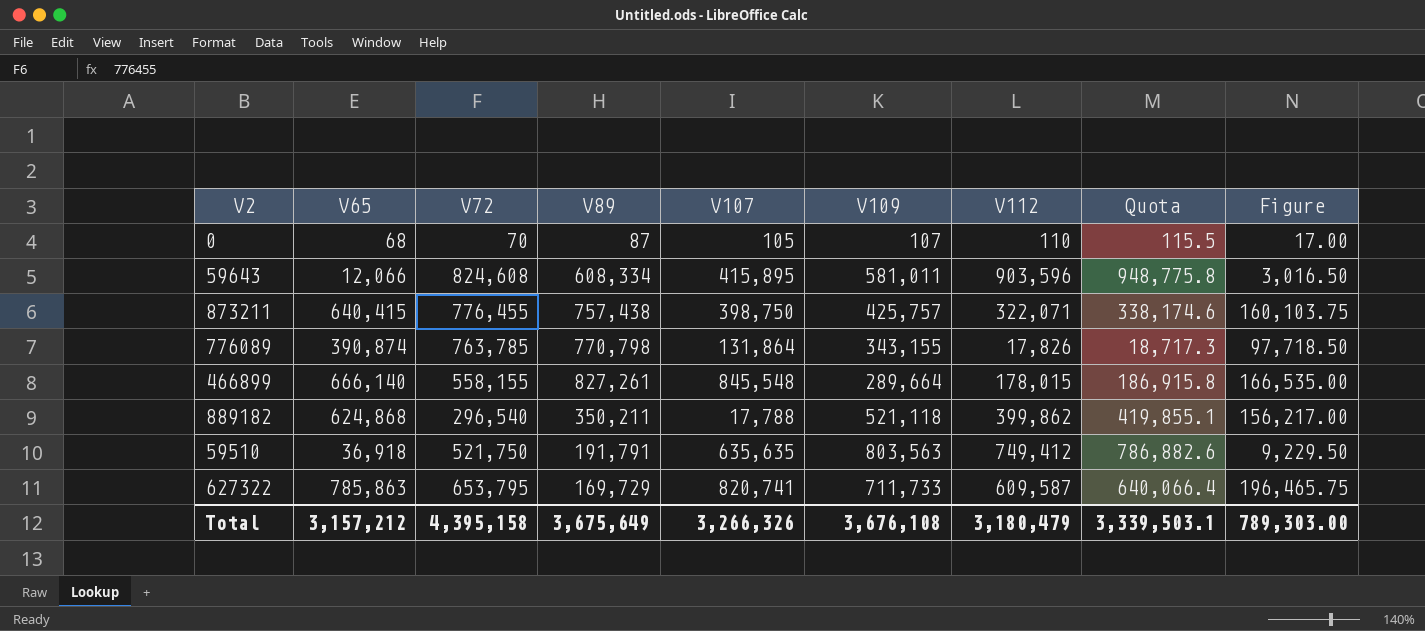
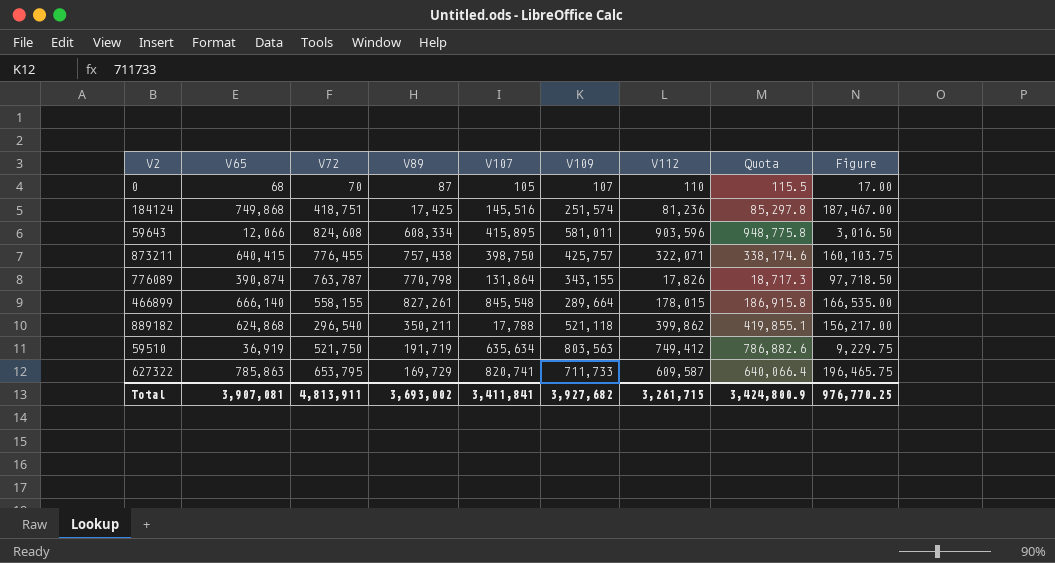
row 184124: none -> 749,868 | 418,751 | 17,425 | 145,516 | 251,574 | 81,236 | 85,297.8 | 187,467.00
776089 | V72: 763,785 -> 763,787
59510 | V65: 36,918 -> 36,919
59510 | V89: 191,791 -> 191,719
59510 | V107: 635,635 -> 635,634
59510 | Figure: 9,229.50 -> 9,229.75
Total | V65: 3,157,212 -> 3,907,081
Total | V72: 4,395,158 -> 4,813,911
Total | V89: 3,675,649 -> 3,693,002
Total | V107: 3,266,326 -> 3,411,841
Total | V109: 3,676,108 -> 3,927,682
Total | V112: 3,180,479 -> 3,261,715
Total | Quota: 3,339,503.1 -> 3,424,800.9
Total | Figure: 789,303.00 -> 976,770.25

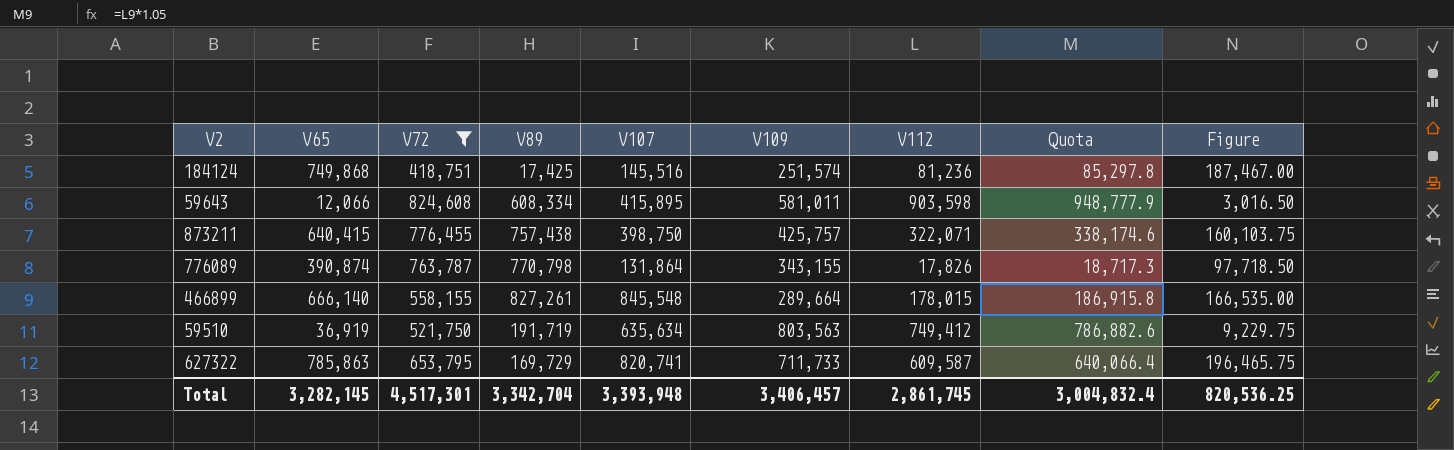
filter: none -> V72 >= 418,751
59643 | V112: 903,596 -> 903,598
59643 | Quota: 948,775.8 -> 948,777.9
Total | V65: 3,907,081 -> 3,282,145
Total | V72: 4,813,911 -> 4,517,301
Total | V89: 3,693,002 -> 3,342,704
Total | V107: 3,411,841 -> 3,393,948
Total | V109: 3,927,682 -> 3,406,457
Total | V112: 3,261,715 -> 2,861,745
Total | Quota: 3,424,800.9 -> 3,004,832.4
Total | Figure: 976,770.25 -> 820,536.25

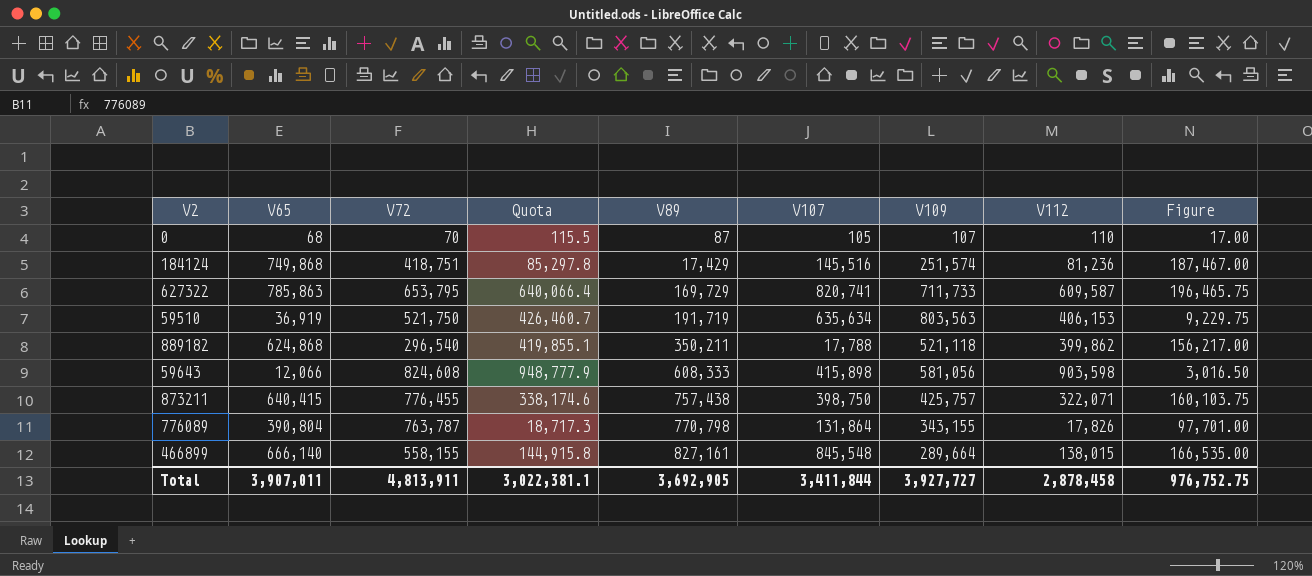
filter: V72 >= 418,751 -> none
row order: none -> V89 ascending
column Quota | position: 8 -> 4
184124 | V89: 17,425 -> 17,429
59510 | Quota: 786,882.6 -> 426,460.7
59510 | V112: 749,412 -> 406,153
59643 | V89: 608,334 -> 608,333
59643 | V107: 415,895 -> 415,898
59643 | V109: 581,011 -> 581,056
776089 | V65: 390,874 -> 390,804
776089 | Figure: 97,718.50 -> 97,701.00
466899 | Quota: 186,915.8 -> 144,915.8
466899 | V89: 827,261 -> 827,161
466899 | V112: 178,015 -> 138,015
Total | V65: 3,282,145 -> 3,907,011
Total | V72: 4,517,301 -> 4,813,911
Total | Quota: 3,004,832.4 -> 3,022,381.1
Total | V89: 3,342,704 -> 3,692,905
Total | V107: 3,393,948 -> 3,411,844
Total | V109: 3,406,457 -> 3,927,727
Total | V112: 2,861,745 -> 2,878,458
Total | Figure: 820,536.25 -> 976,752.75

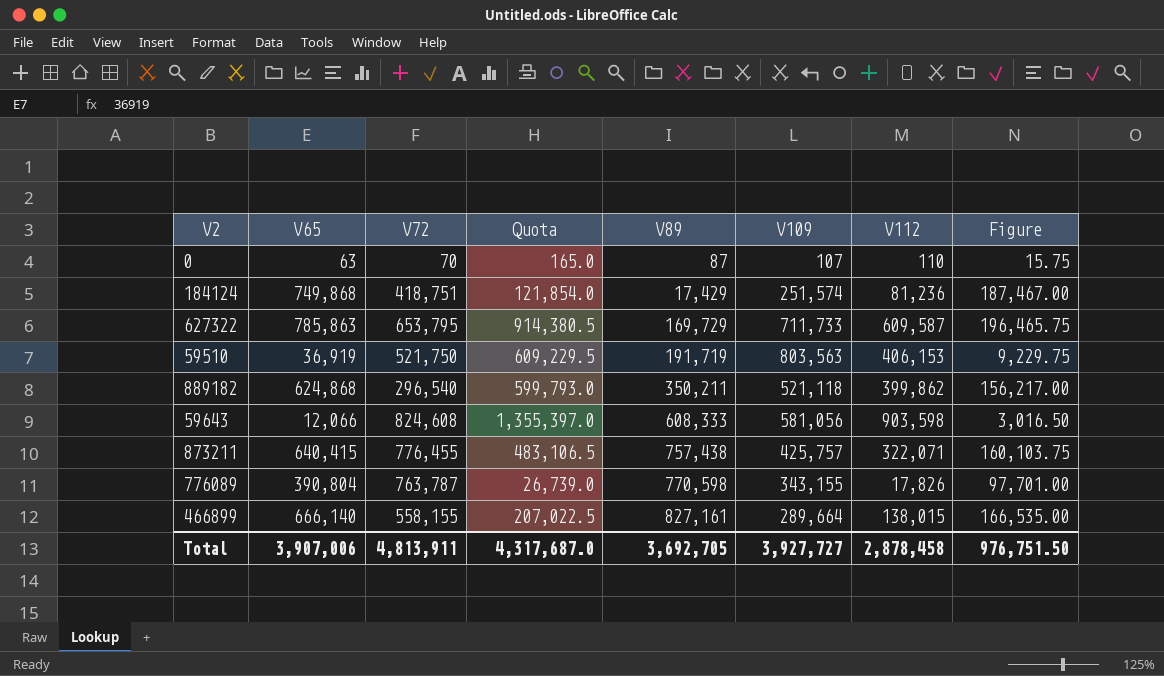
column V107 | position: 6 -> none
column Quota | formula: [V112] * 1.05 -> [V112] * 1.5
0 | V65: 68 -> 63
0 | Figure: 17.00 -> 15.75
776089 | V89: 770,798 -> 770,598
Total | V65: 3,907,011 -> 3,907,006
Total | Quota: 3,022,381.1 -> 4,317,687.0
Total | V89: 3,692,905 -> 3,692,705
Total | Figure: 976,752.75 -> 976,751.50

